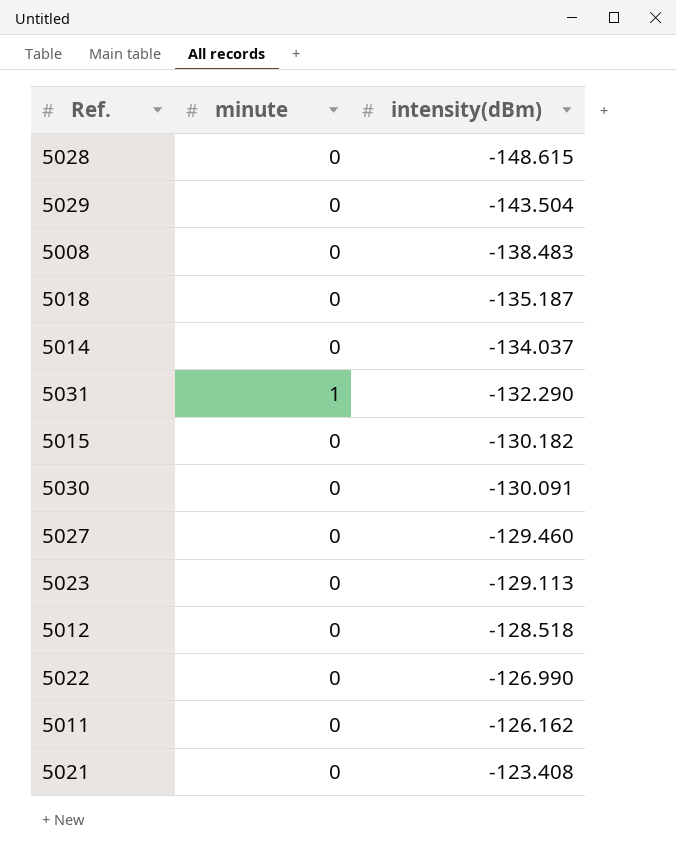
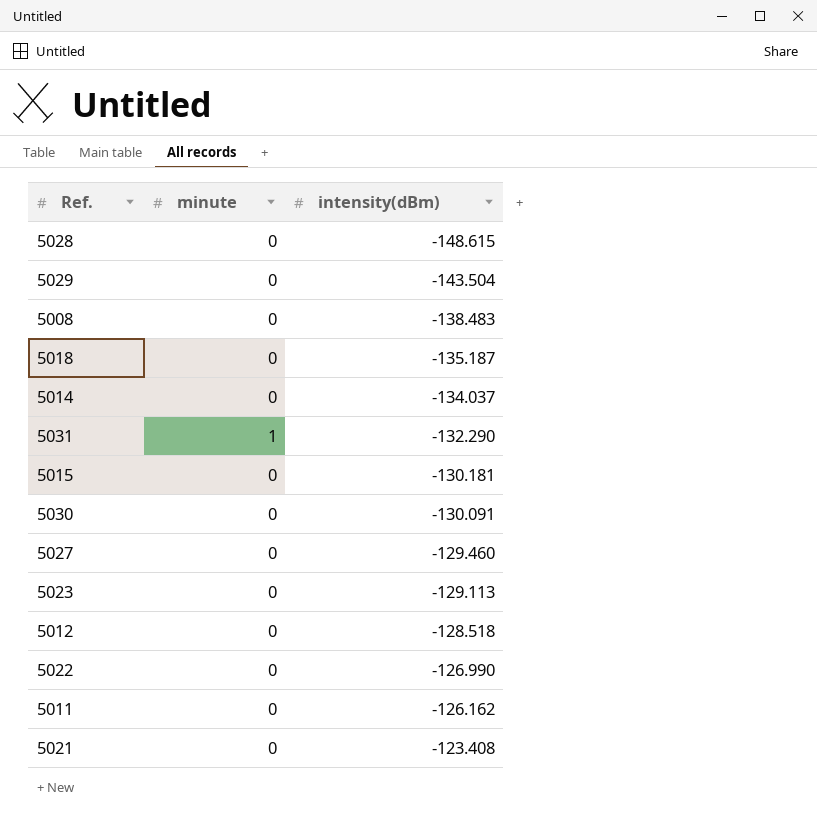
5015 | intensity(dBm): -130.182 -> -130.181

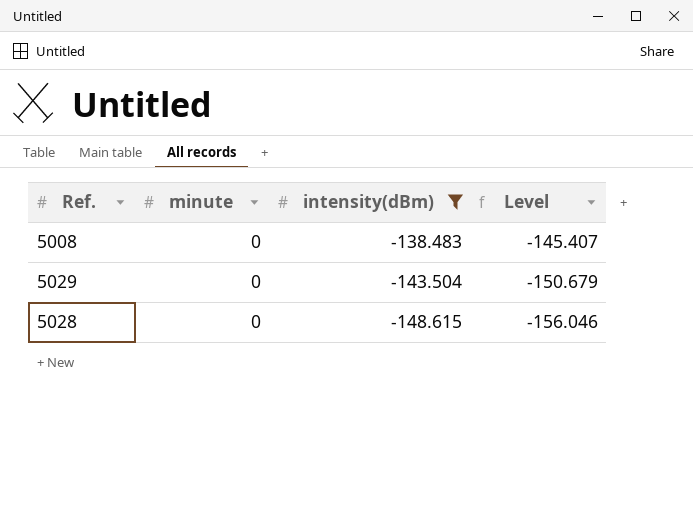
filter: none -> intensity(dBm) <= -138.483
row order: intensity(dBm) ascending -> intensity(dBm) descending
column Level | formula: none -> [intensity(dBm)] * 1.05

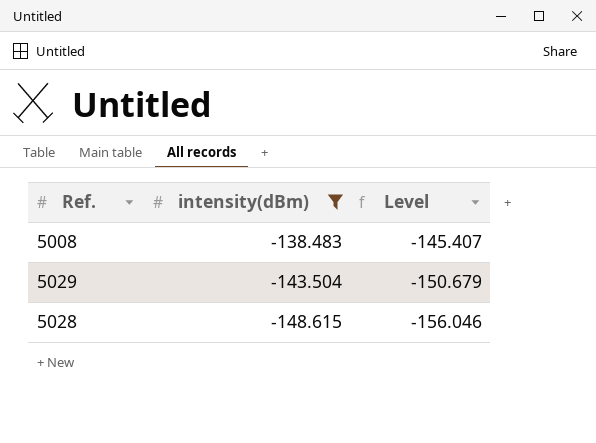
column minute | position: 2 -> none

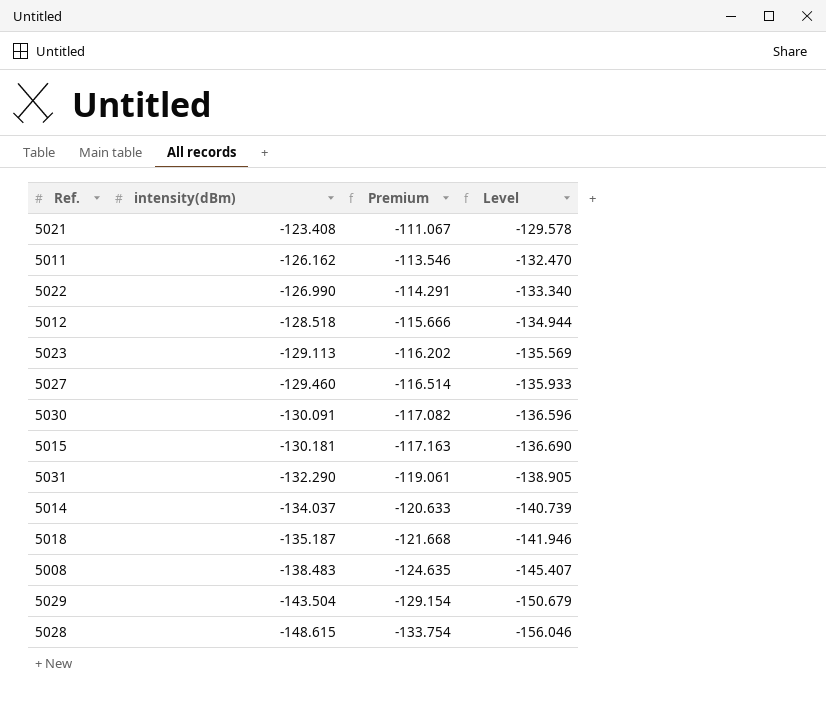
filter: intensity(dBm) <= -138.483 -> none
column Premium | formula: none -> [intensity(dBm)] * 0.9

